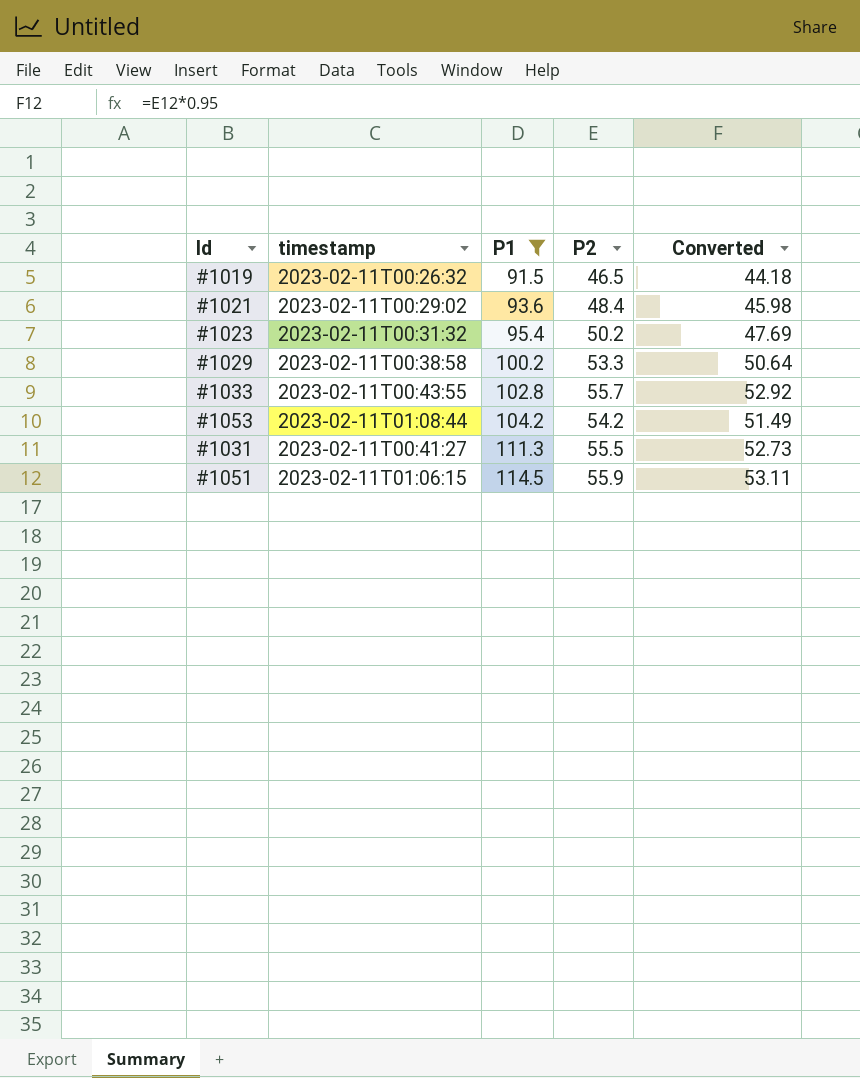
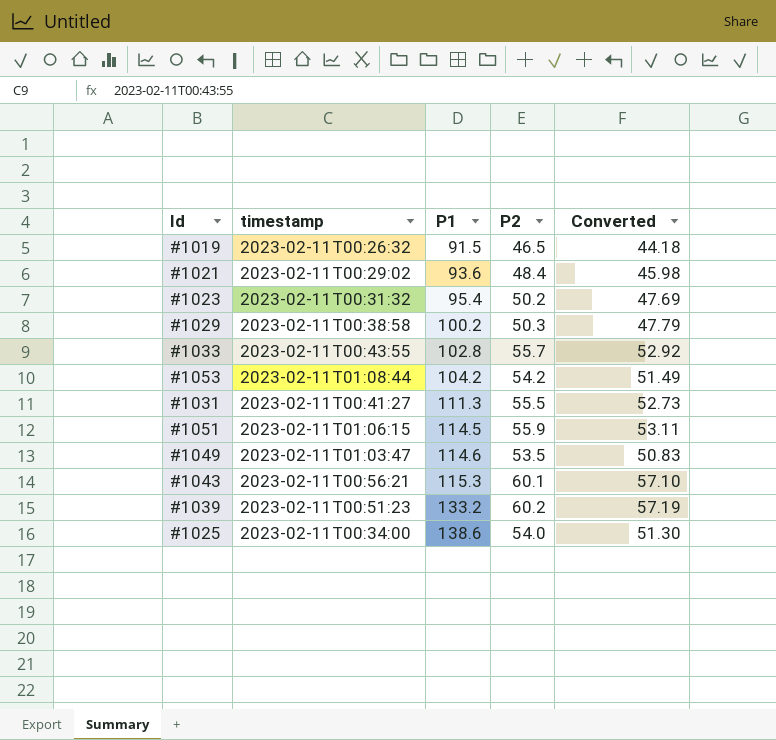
filter: P1 <= 114.5 -> none
#1029 | P2: 53.3 -> 50.3
#1029 | Converted: 50.64 -> 47.79

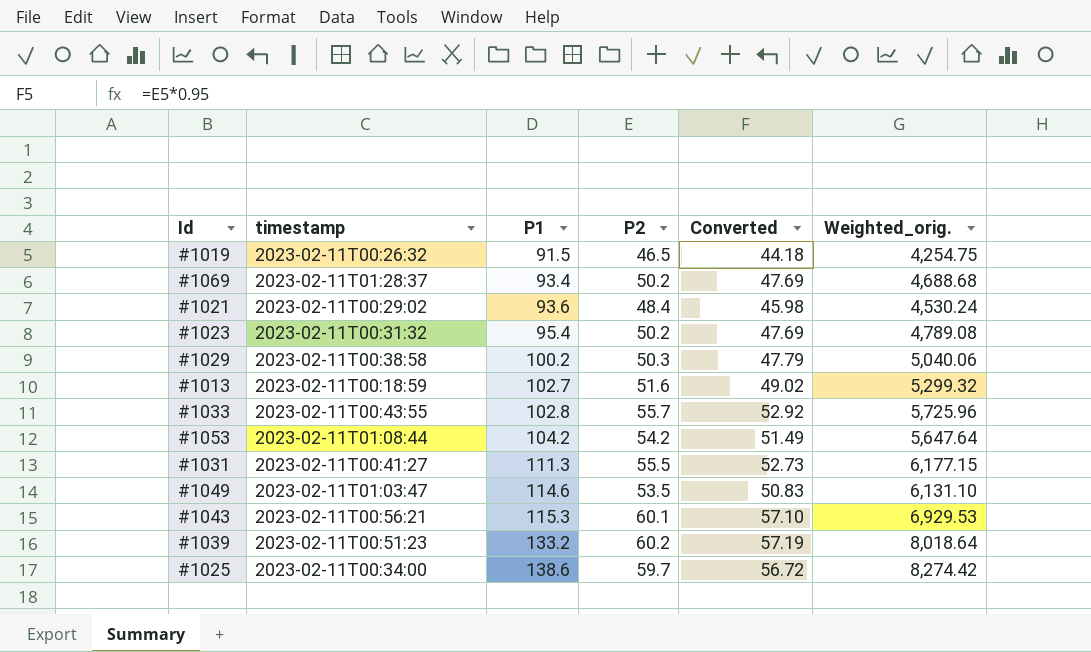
column Weighted_orig. | formula: none -> [P1] * [P2]
row #1051: 2023-02-11T01:06:15 | 114.5 | 55.9 | 53.11 -> none
row #1069: none -> 2023-02-11T01:28:37 | 93.4 | 50.2 | 47.69 | 4,688.68
row #1013: none -> 2023-02-11T00:18:59 | 102.7 | 51.6 | 49.02 | 5,299.32
#1025 | P2: 54.0 -> 59.7
#1025 | Converted: 51.30 -> 56.72

